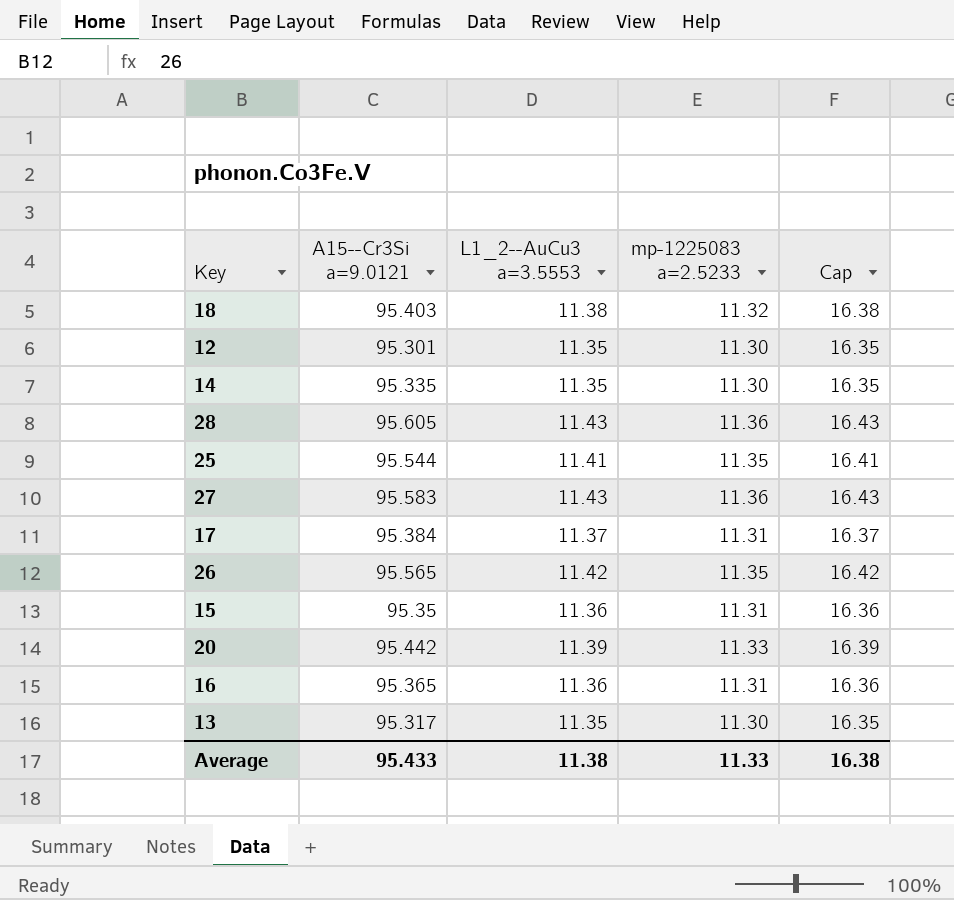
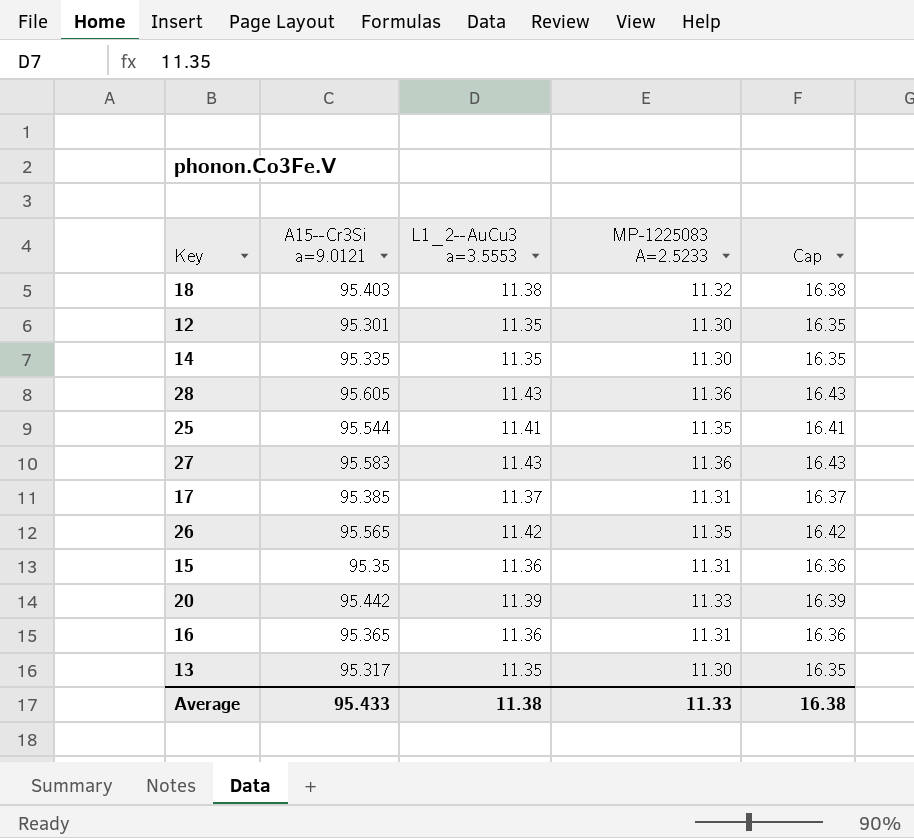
column name: mp-1225083 a=2.5233 -> MP-1225083 A=2.5233
17 | A15--Cr3Si a=9.0121: 95.384 -> 95.385

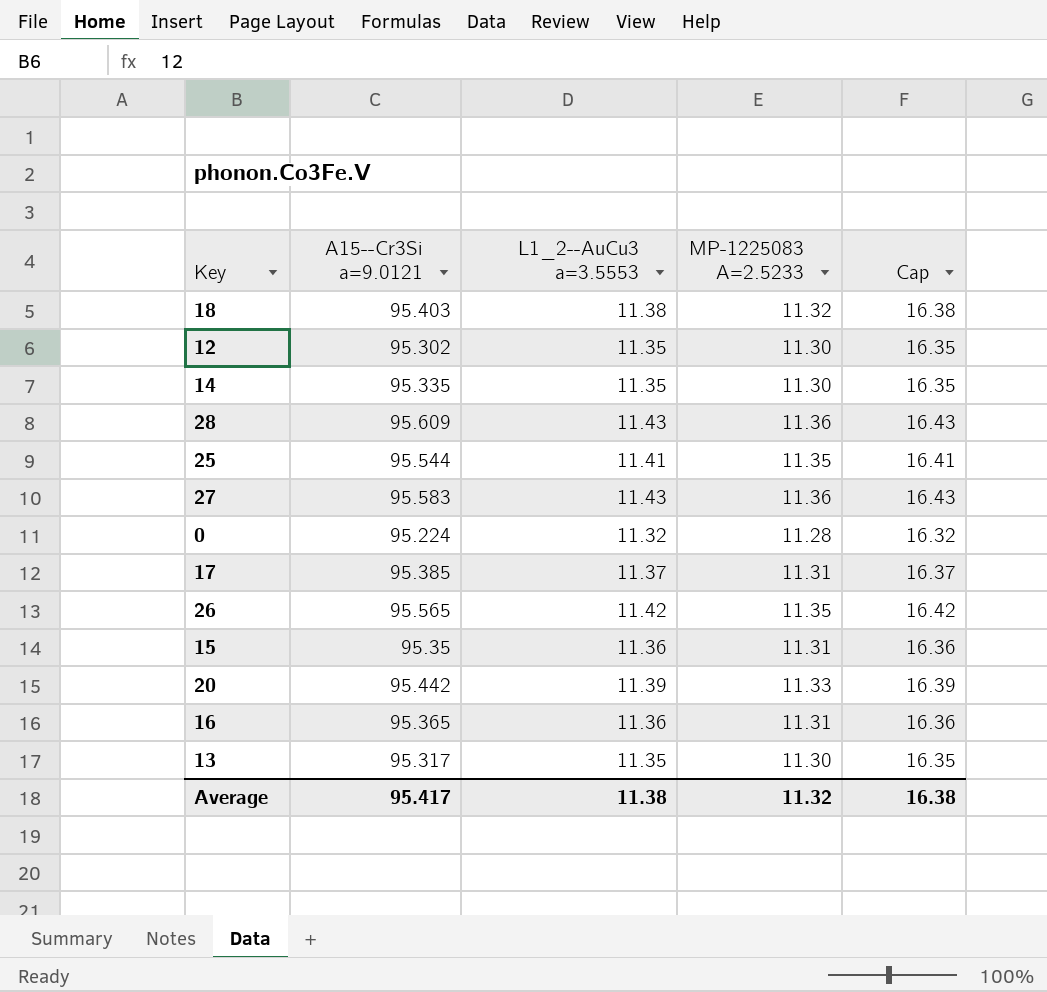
12 | A15--Cr3Si a=9.0121: 95.301 -> 95.302
28 | A15--Cr3Si a=9.0121: 95.605 -> 95.609
row 0: none -> 95.224 | 11.32 | 11.28 | 16.32
Average | A15--Cr3Si a=9.0121: 95.433 -> 95.417
Average | MP-1225083 A=2.5233: 11.33 -> 11.32

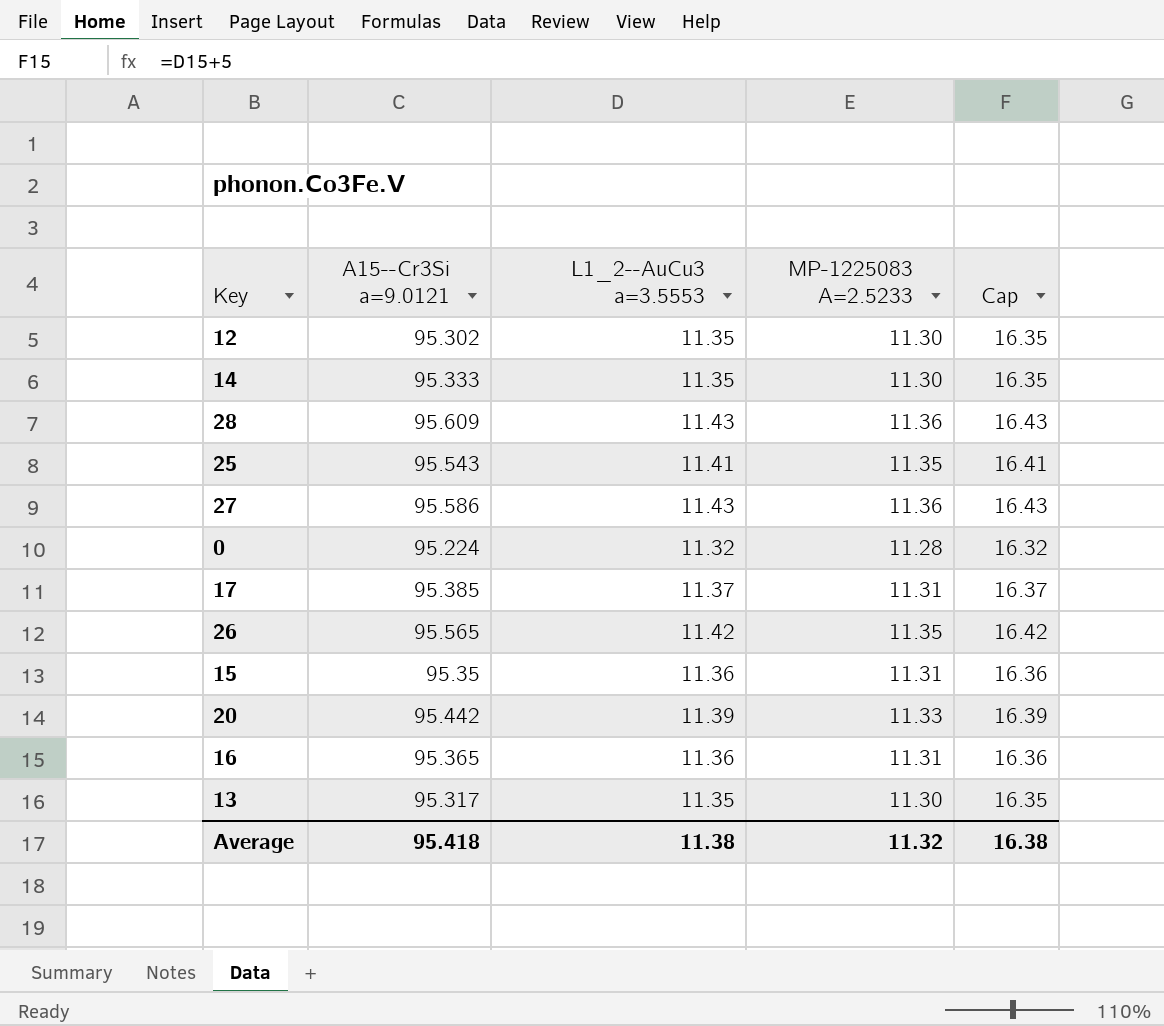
row 18: 95.403 | 11.38 | 11.32 | 16.38 -> none
14 | A15--Cr3Si a=9.0121: 95.335 -> 95.333
25 | A15--Cr3Si a=9.0121: 95.544 -> 95.543
27 | A15--Cr3Si a=9.0121: 95.583 -> 95.586
Average | A15--Cr3Si a=9.0121: 95.417 -> 95.418

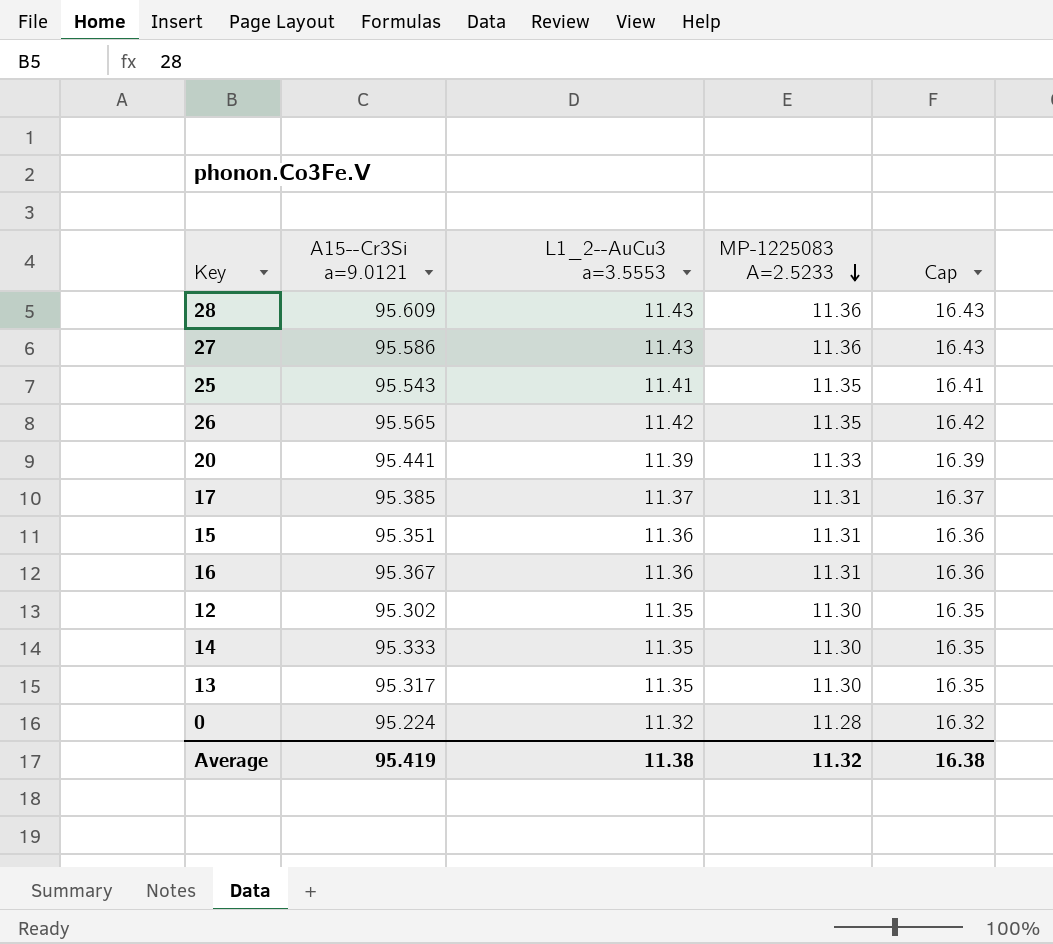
row order: none -> MP-1225083 A=2.5233 descending
20 | A15--Cr3Si a=9.0121: 95.442 -> 95.441
15 | A15--Cr3Si a=9.0121: 95.35 -> 95.351
16 | A15--Cr3Si a=9.0121: 95.365 -> 95.367
Average | A15--Cr3Si a=9.0121: 95.418 -> 95.419

